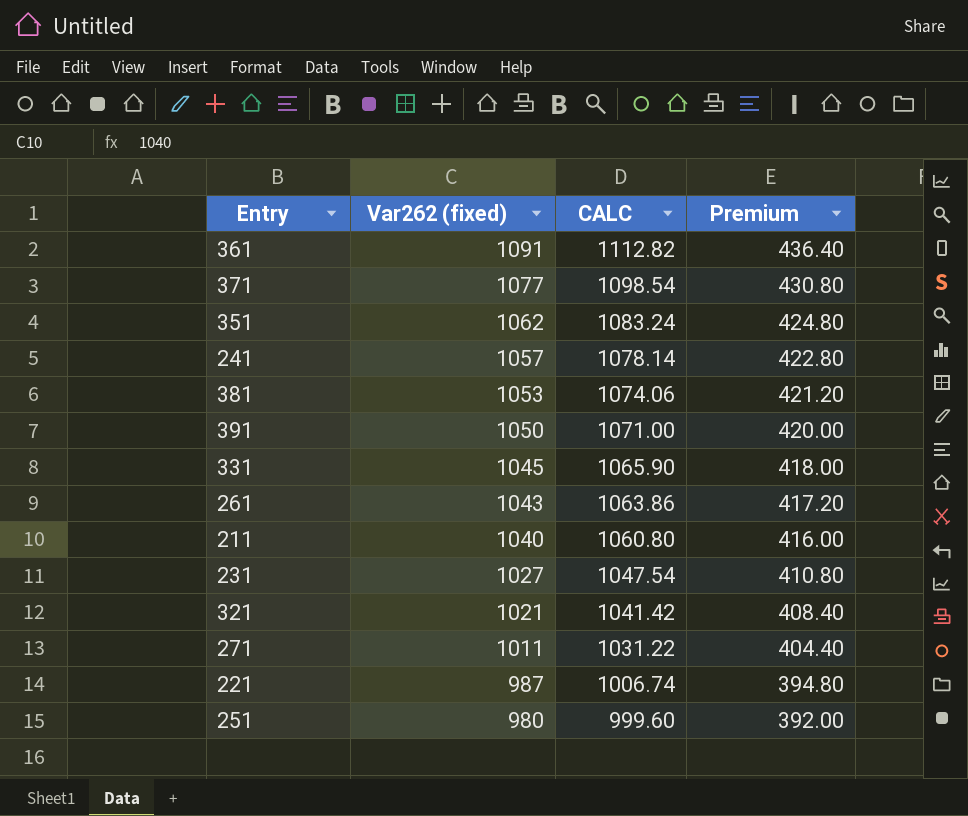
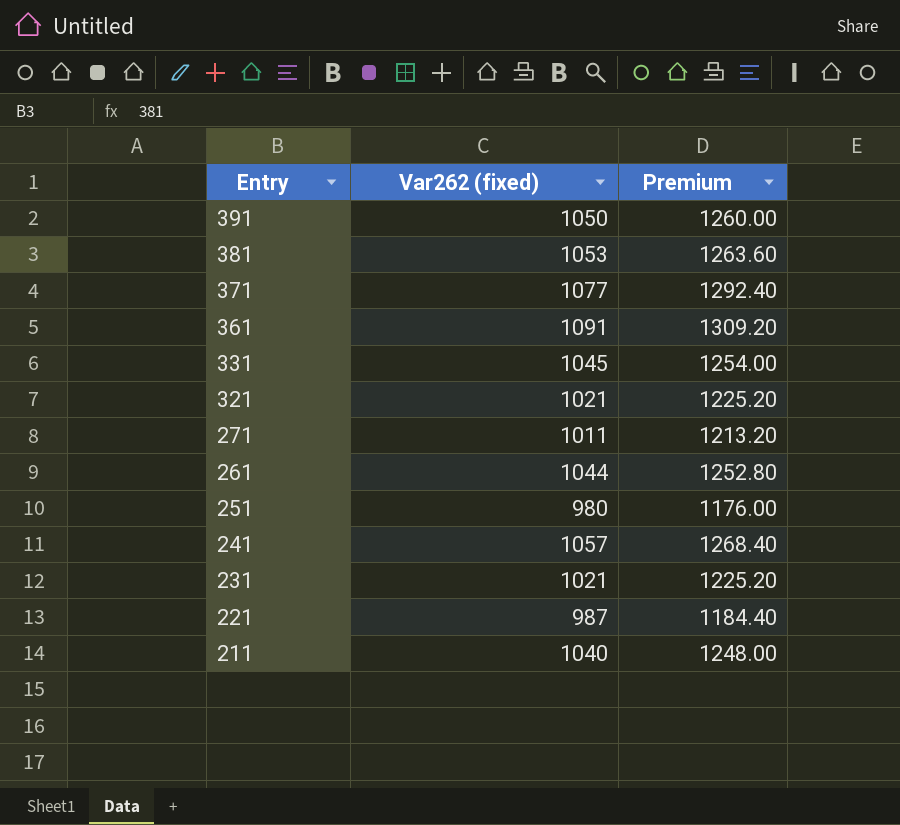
row order: Var262 (fixed) descending -> Entry descending
column CALC | formula: [Var262 (fixed)] * 1.02 -> none
column Premium | formula: [Var262 (fixed)] * 0.4 -> [Var262 (fixed)] * 1.2
row 351: 1062 | 1083.24 | 424.80 -> none
261 | Var262 (fixed): 1043 -> 1044
231 | Var262 (fixed): 1027 -> 1021

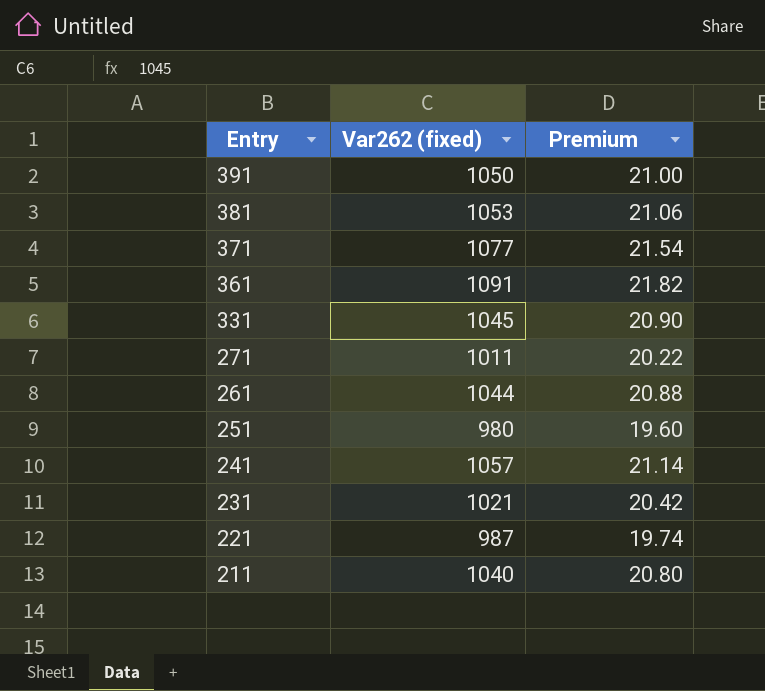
column Premium | formula: [Var262 (fixed)] * 1.2 -> [Var262 (fixed)] * 0.02
row 321: 1021 | 1225.20 -> none

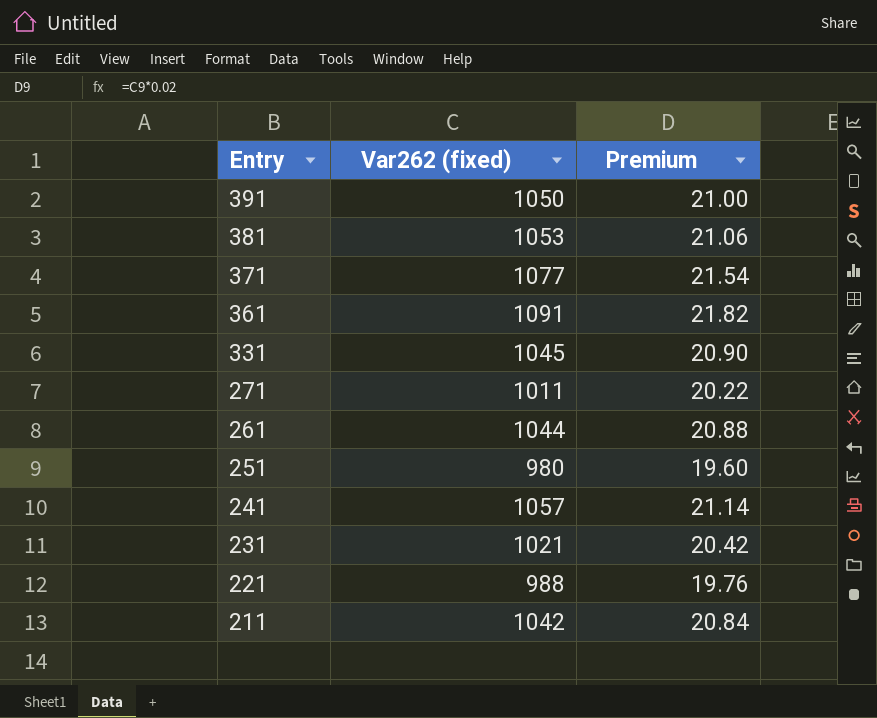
221 | Var262 (fixed): 987 -> 988
221 | Premium: 19.74 -> 19.76
211 | Var262 (fixed): 1040 -> 1042
211 | Premium: 20.80 -> 20.84

